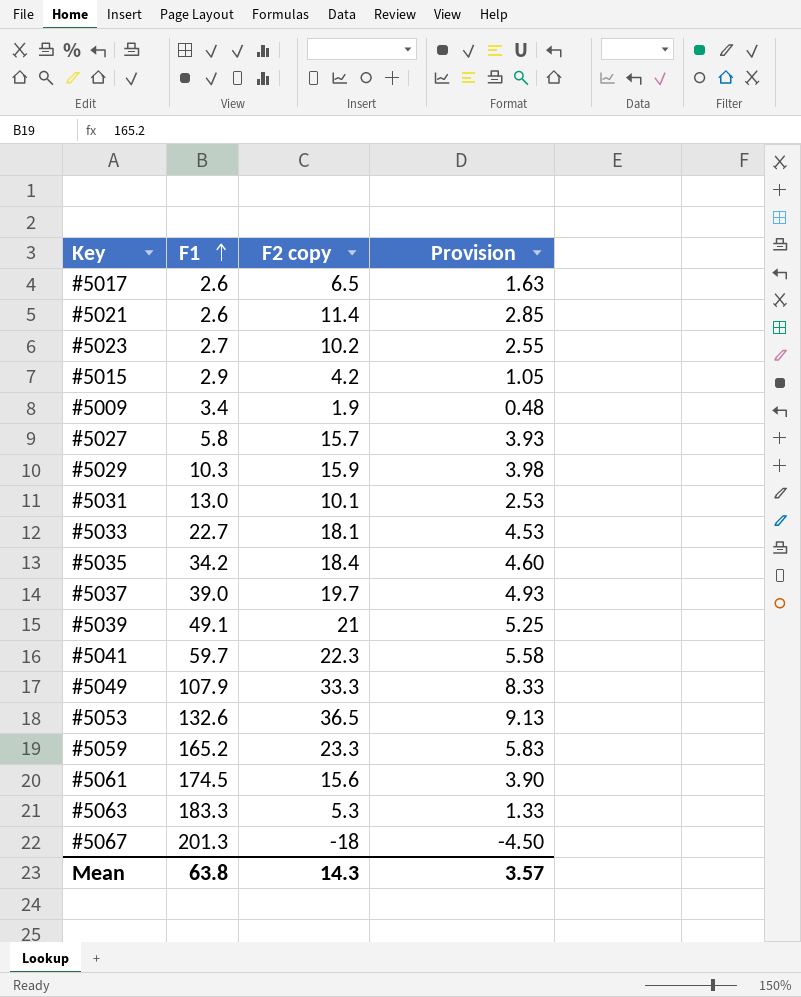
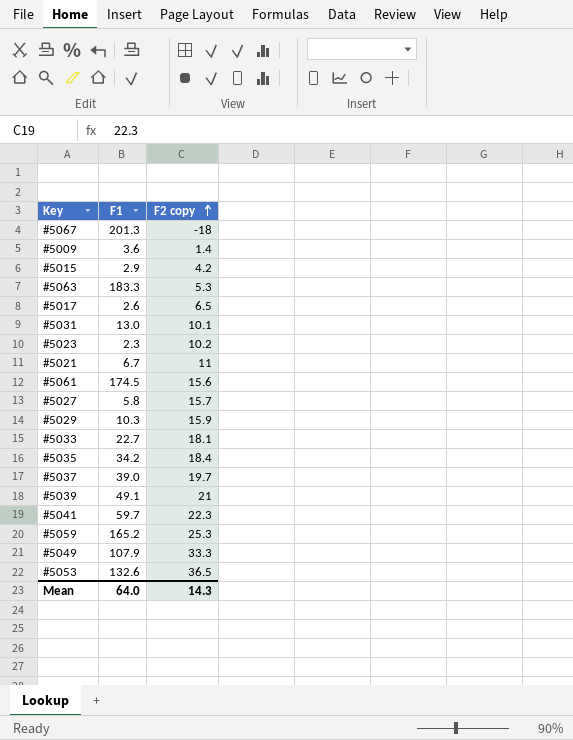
row order: F1 ascending -> F2 copy ascending
column Provision | formula: [F2 copy] * 0.25 -> none
#5009 | F1: 3.4 -> 3.6
#5009 | F2 copy: 1.9 -> 1.4
#5023 | F1: 2.7 -> 2.3
#5021 | F1: 2.6 -> 6.7
#5021 | F2 copy: 11.4 -> 11
#5059 | F2 copy: 23.3 -> 25.3
Mean | F1: 63.8 -> 64.0

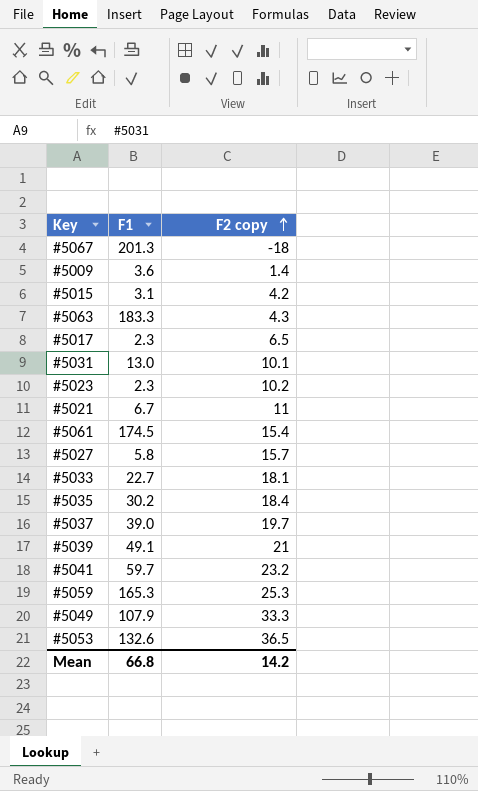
row #5029: 10.3 | 15.9 -> none
#5015 | F1: 2.9 -> 3.1
#5063 | F2 copy: 5.3 -> 4.3
#5017 | F1: 2.6 -> 2.3
#5061 | F2 copy: 15.6 -> 15.4
#5035 | F1: 34.2 -> 30.2
#5041 | F2 copy: 22.3 -> 23.2
#5059 | F1: 165.2 -> 165.3
Mean | F1: 64.0 -> 66.8
Mean | F2 copy: 14.3 -> 14.2

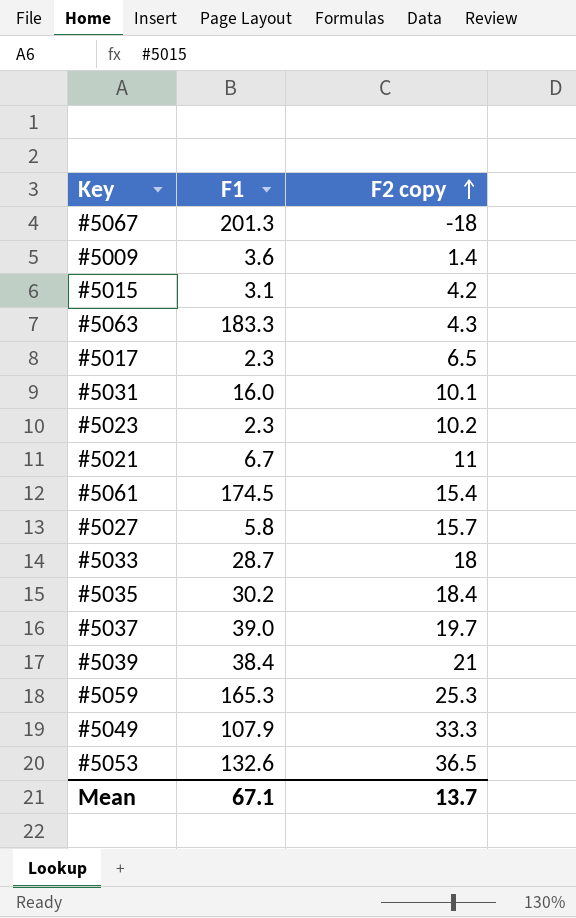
row #5041: 59.7 | 23.2 -> none
#5031 | F1: 13.0 -> 16.0
#5033 | F1: 22.7 -> 28.7
#5033 | F2 copy: 18.1 -> 18
#5039 | F1: 49.1 -> 38.4
Mean | F1: 66.8 -> 67.1
Mean | F2 copy: 14.2 -> 13.7

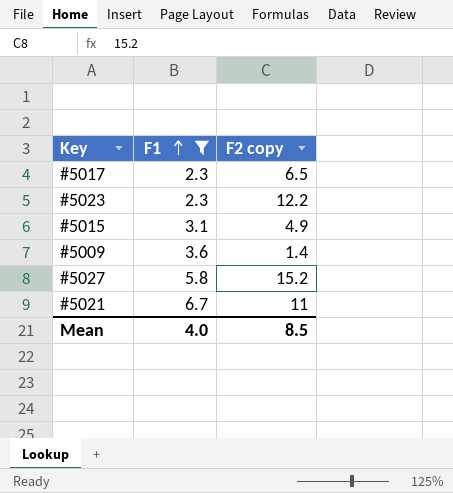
filter: none -> F1 <= 6.7
row order: F2 copy ascending -> F1 ascending
#5023 | F2 copy: 10.2 -> 12.2
#5015 | F2 copy: 4.2 -> 4.9
#5027 | F2 copy: 15.7 -> 15.2
Mean | F1: 67.1 -> 4.0
Mean | F2 copy: 13.7 -> 8.5

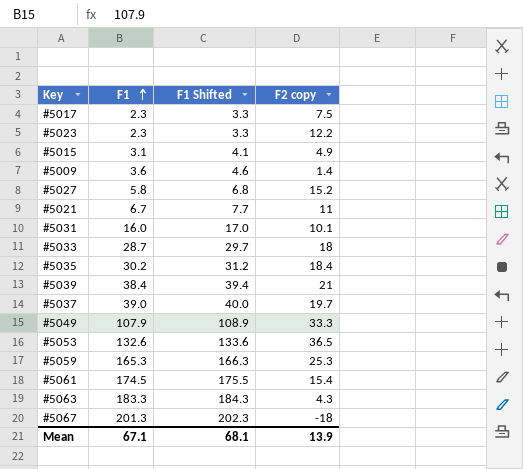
filter: F1 <= 6.7 -> none
column F1 Shifted | formula: none -> [F1] + 1
#5017 | F2 copy: 6.5 -> 7.5
Mean | F1: 4.0 -> 67.1
Mean | F2 copy: 8.5 -> 13.9

